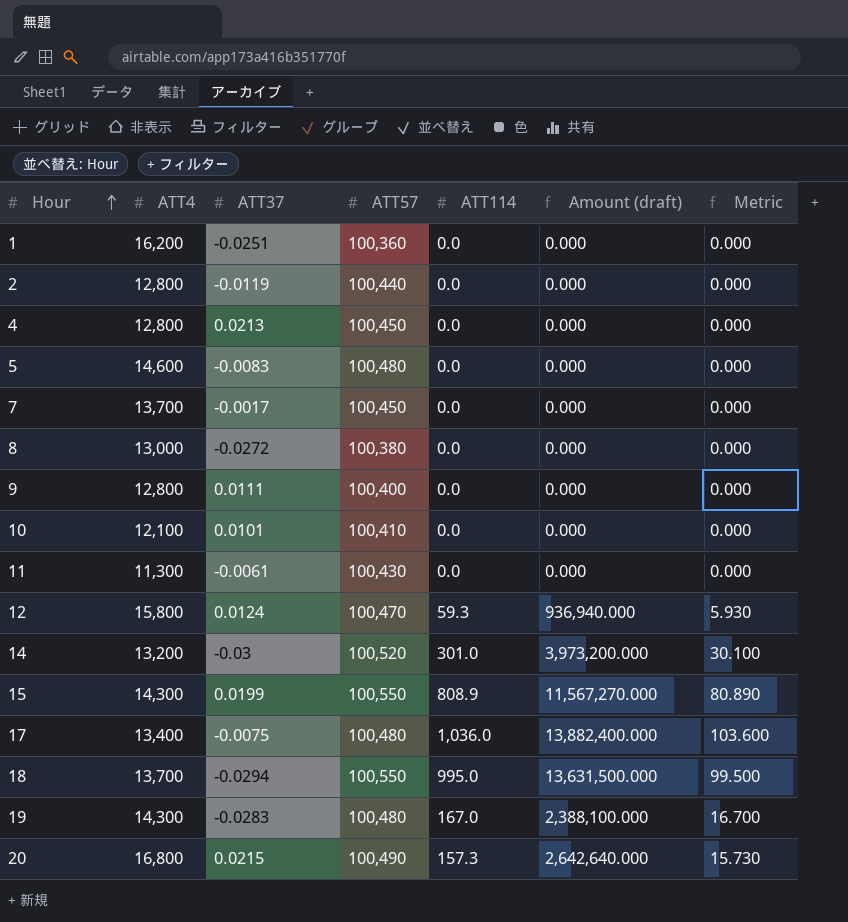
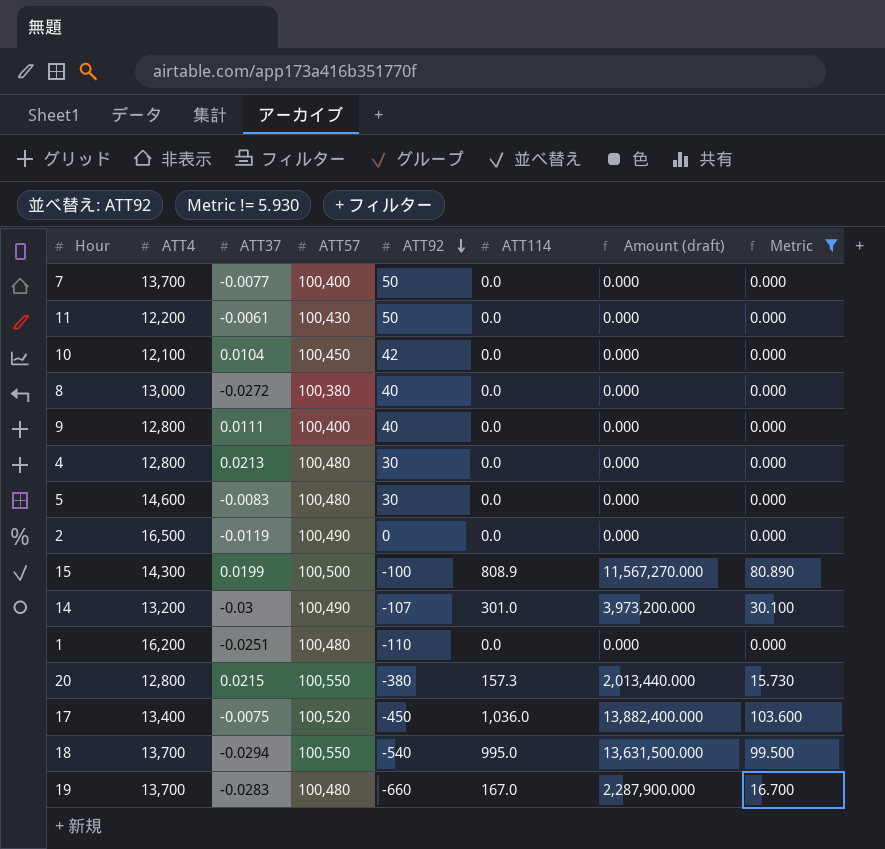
filter: none -> Metric != 5.930
row order: Hour ascending -> ATT92 descending
column ATT92 | position: none -> 5
7 | ATT37: -0.0017 -> -0.0077
7 | ATT57: 100,450 -> 100,400
11 | ATT4: 11,300 -> 12,200
10 | ATT37: 0.0101 -> 0.0104
10 | ATT57: 100,410 -> 100,450
4 | ATT57: 100,450 -> 100,480
2 | ATT4: 12,800 -> 16,500
2 | ATT57: 100,440 -> 100,490
15 | ATT57: 100,550 -> 100,500
14 | ATT57: 100,520 -> 100,490
1 | ATT57: 100,360 -> 100,480
20 | ATT4: 16,800 -> 12,800
20 | ATT57: 100,490 -> 100,550
20 | Amount (draft): 2,642,640.000 -> 2,013,440.000
17 | ATT57: 100,480 -> 100,520
19 | ATT4: 14,300 -> 13,700
19 | Amount (draft): 2,388,100.000 -> 2,287,900.000

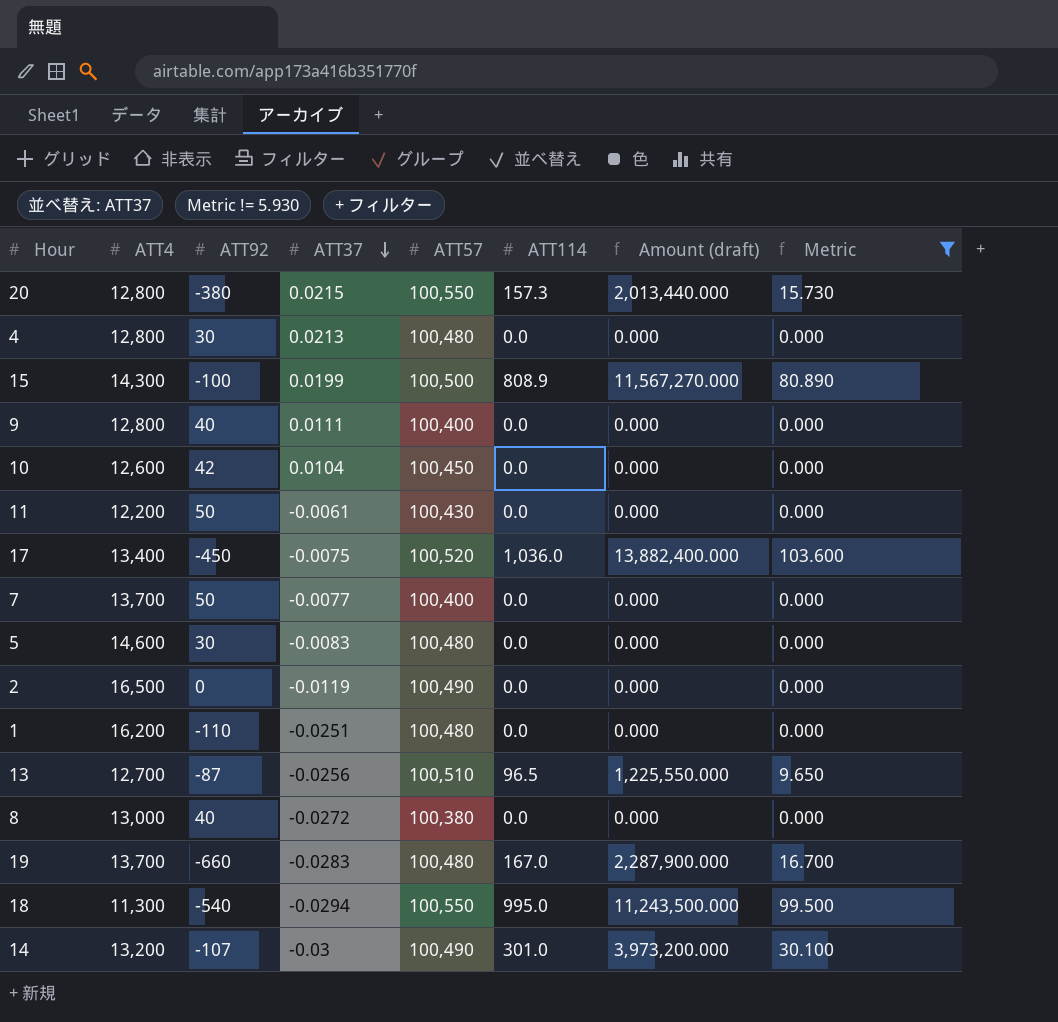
row order: ATT92 descending -> ATT37 descending
column ATT92 | position: 5 -> 3
10 | ATT4: 12,100 -> 12,600
row 13: none -> 12,700 | -87 | -0.0256 | 100,510 | 96.5 | 1,225,550.000 | 9.650
18 | ATT4: 13,700 -> 11,300
18 | Amount (draft): 13,631,500.000 -> 11,243,500.000

